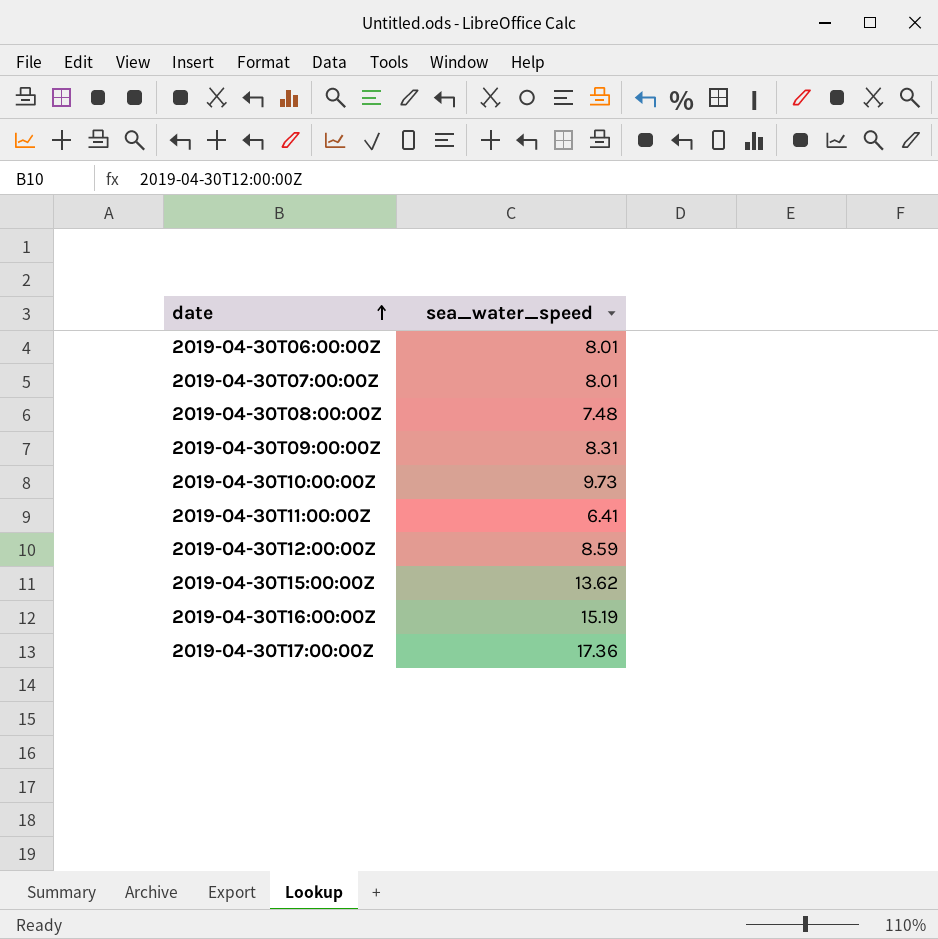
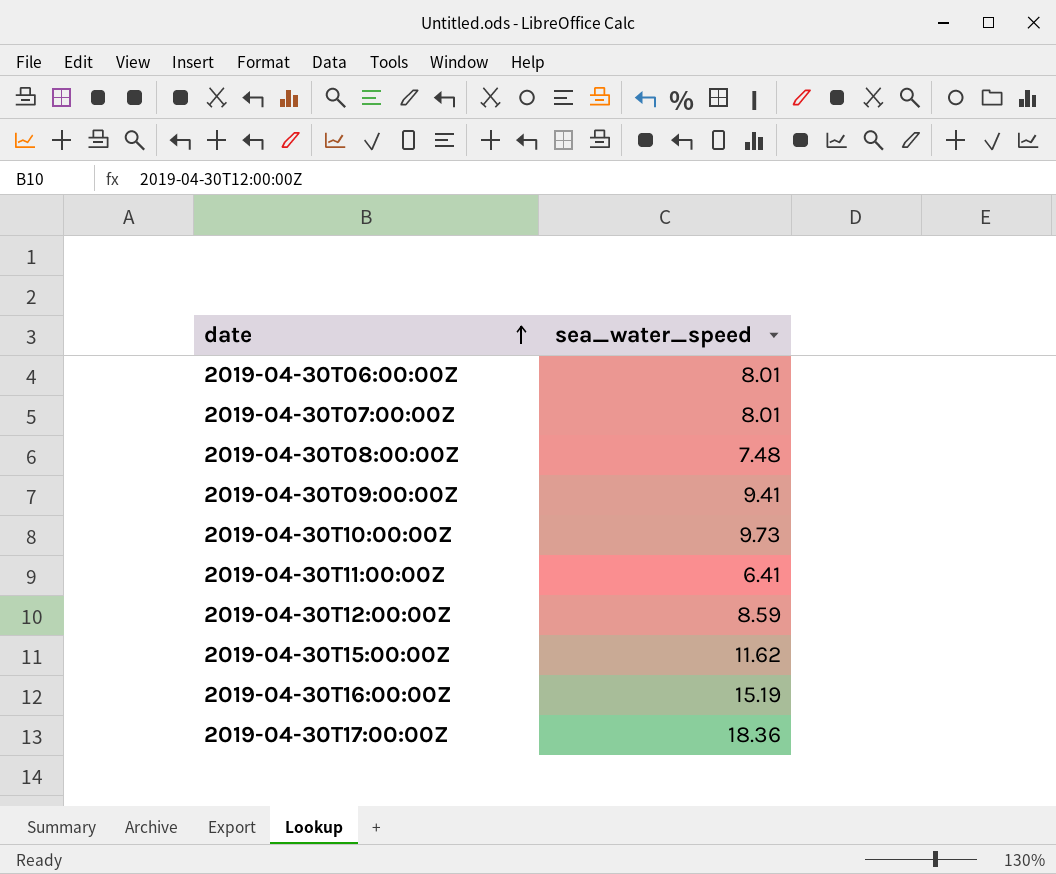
2019-04-30T09:00:00Z | sea_water_speed: 8.31 -> 9.41
2019-04-30T15:00:00Z | sea_water_speed: 13.62 -> 11.62
2019-04-30T17:00:00Z | sea_water_speed: 17.36 -> 18.36

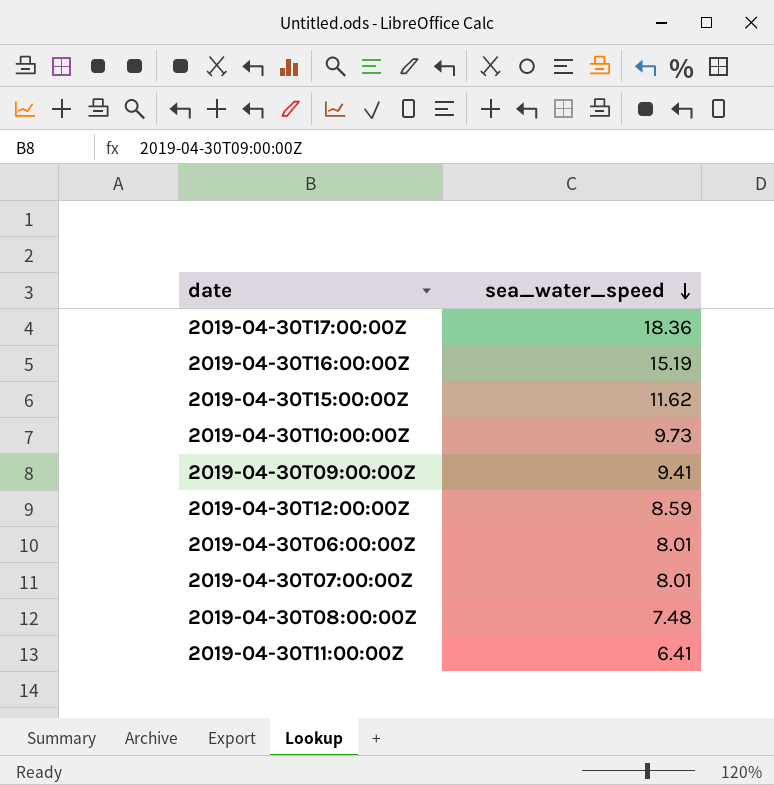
row order: date ascending -> sea_water_speed descending

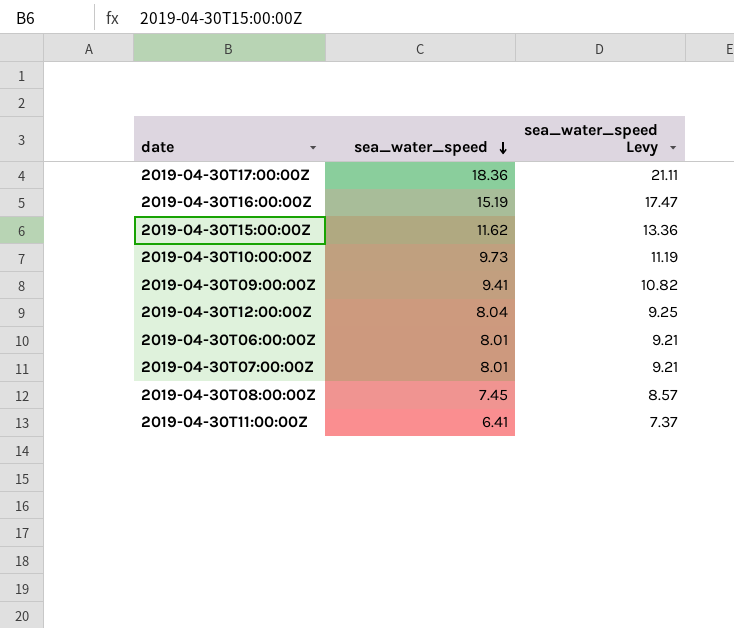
column sea_water_speed Levy | formula: none -> [sea_water_speed] * 1.15
2019-04-30T12:00:00Z | sea_water_speed: 8.59 -> 8.04
2019-04-30T08:00:00Z | sea_water_speed: 7.48 -> 7.45

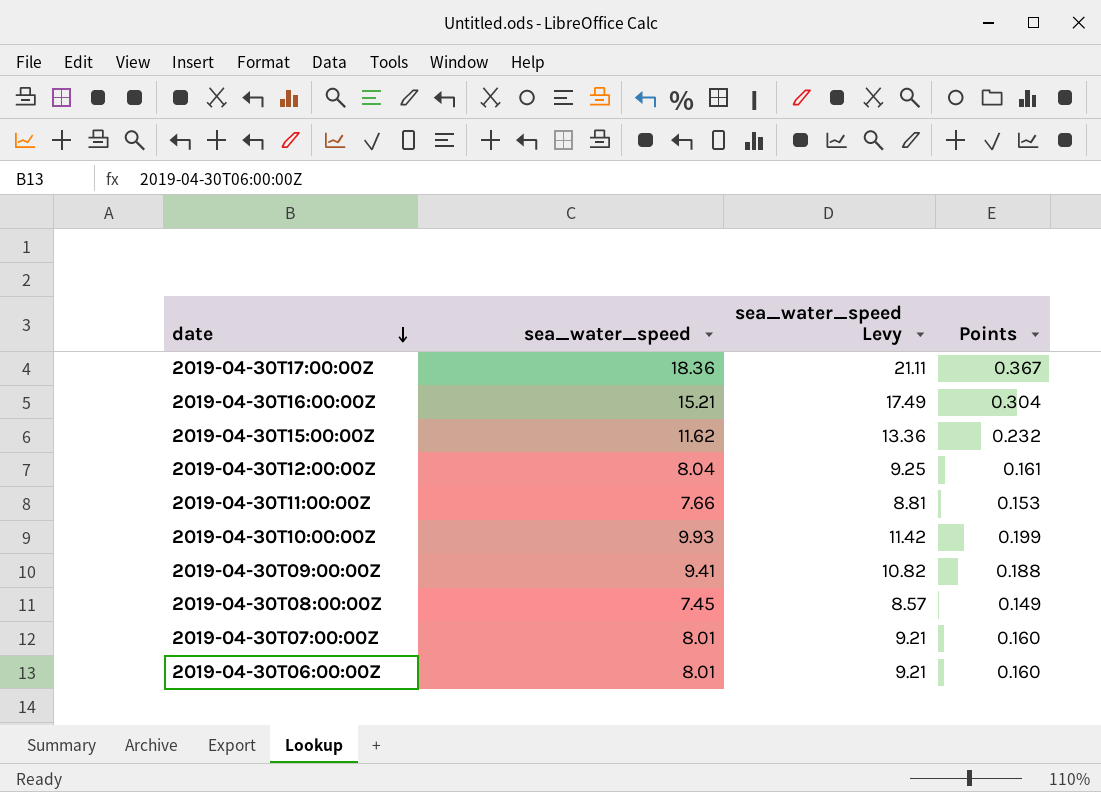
row order: sea_water_speed descending -> date descending
column Points | formula: none -> [sea_water_speed] * 0.02
2019-04-30T16:00:00Z | sea_water_speed: 15.19 -> 15.21
2019-04-30T16:00:00Z | sea_water_speed Levy: 17.47 -> 17.49
2019-04-30T11:00:00Z | sea_water_speed: 6.41 -> 7.66
2019-04-30T11:00:00Z | sea_water_speed Levy: 7.37 -> 8.81
2019-04-30T10:00:00Z | sea_water_speed: 9.73 -> 9.93
2019-04-30T10:00:00Z | sea_water_speed Levy: 11.19 -> 11.42

